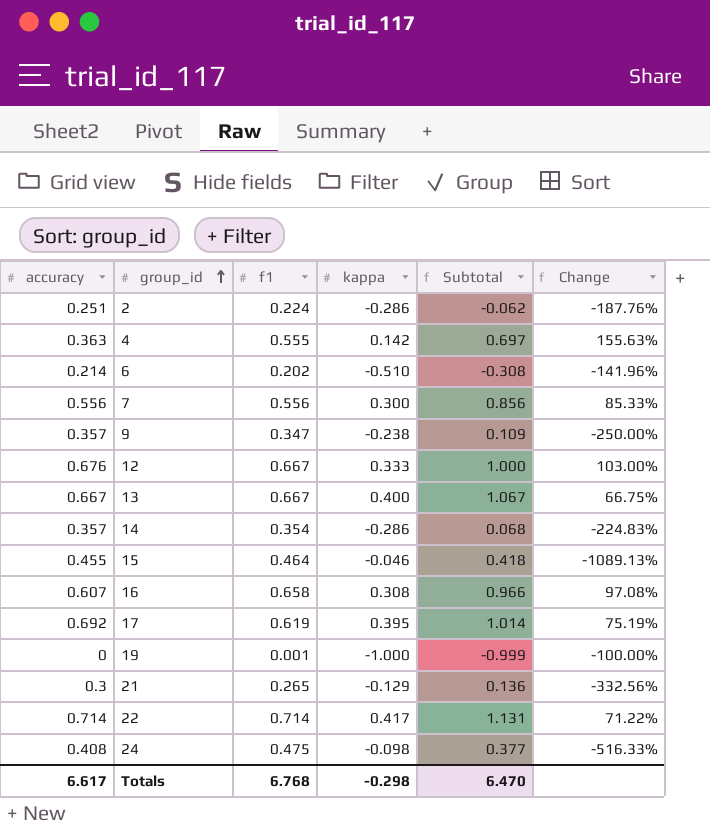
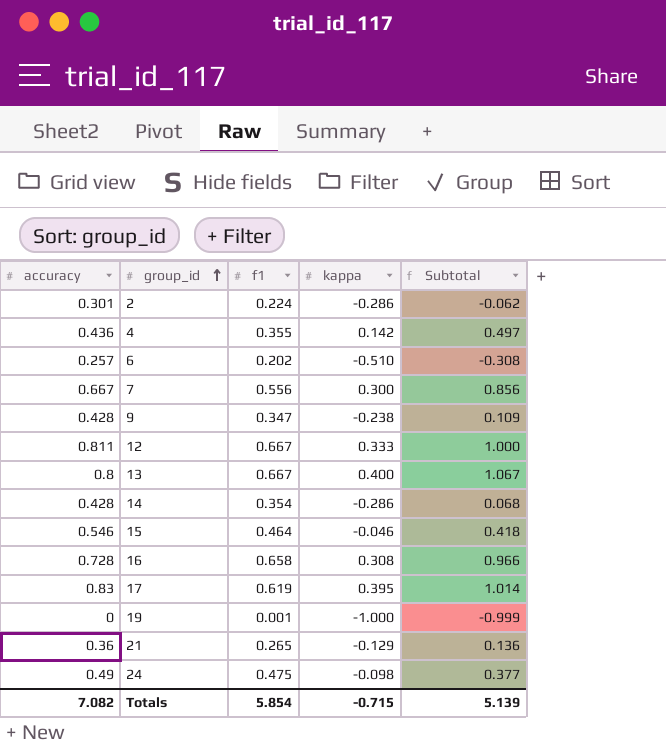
column Change | formula: ([accuracy] - [kappa]) / [kappa] -> none
row 22: 0.714 | 0.714 | 0.417 | 1.131 | 71.22% -> none
2 | accuracy: 0.251 -> 0.301
4 | accuracy: 0.363 -> 0.436
4 | f1: 0.555 -> 0.355
4 | Subtotal: 0.697 -> 0.497
6 | accuracy: 0.214 -> 0.257
7 | accuracy: 0.556 -> 0.667
9 | accuracy: 0.357 -> 0.428
12 | accuracy: 0.676 -> 0.811
13 | accuracy: 0.667 -> 0.8
14 | accuracy: 0.357 -> 0.428
15 | accuracy: 0.455 -> 0.546
16 | accuracy: 0.607 -> 0.728
17 | accuracy: 0.692 -> 0.83
21 | accuracy: 0.3 -> 0.36
24 | accuracy: 0.408 -> 0.49
Totals | accuracy: 6.617 -> 7.082
Totals | f1: 6.768 -> 5.854
Totals | kappa: -0.298 -> -0.715
Totals | Subtotal: 6.470 -> 5.139

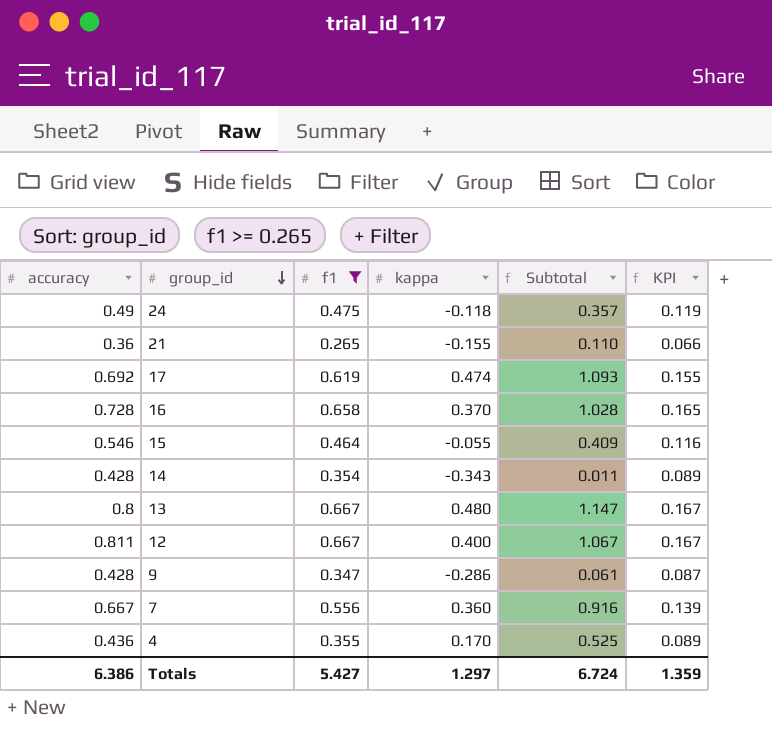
filter: none -> f1 >= 0.265
row order: group_id ascending -> group_id descending
column KPI | formula: none -> [f1] * 0.25
24 | kappa: -0.098 -> -0.118
24 | Subtotal: 0.377 -> 0.357
21 | kappa: -0.129 -> -0.155
21 | Subtotal: 0.136 -> 0.110
17 | accuracy: 0.83 -> 0.692
17 | kappa: 0.395 -> 0.474
17 | Subtotal: 1.014 -> 1.093
16 | kappa: 0.308 -> 0.370
16 | Subtotal: 0.966 -> 1.028
15 | kappa: -0.046 -> -0.055
15 | Subtotal: 0.418 -> 0.409
14 | kappa: -0.286 -> -0.343
14 | Subtotal: 0.068 -> 0.011
13 | kappa: 0.400 -> 0.480
13 | Subtotal: 1.067 -> 1.147
12 | kappa: 0.333 -> 0.400
12 | Subtotal: 1.000 -> 1.067
9 | kappa: -0.238 -> -0.286
9 | Subtotal: 0.109 -> 0.061
7 | kappa: 0.300 -> 0.360
7 | Subtotal: 0.856 -> 0.916
4 | kappa: 0.142 -> 0.170
4 | Subtotal: 0.497 -> 0.525
Totals | accuracy: 7.082 -> 6.386
Totals | f1: 5.854 -> 5.427
Totals | kappa: -0.715 -> 1.297
Totals | Subtotal: 5.139 -> 6.724

